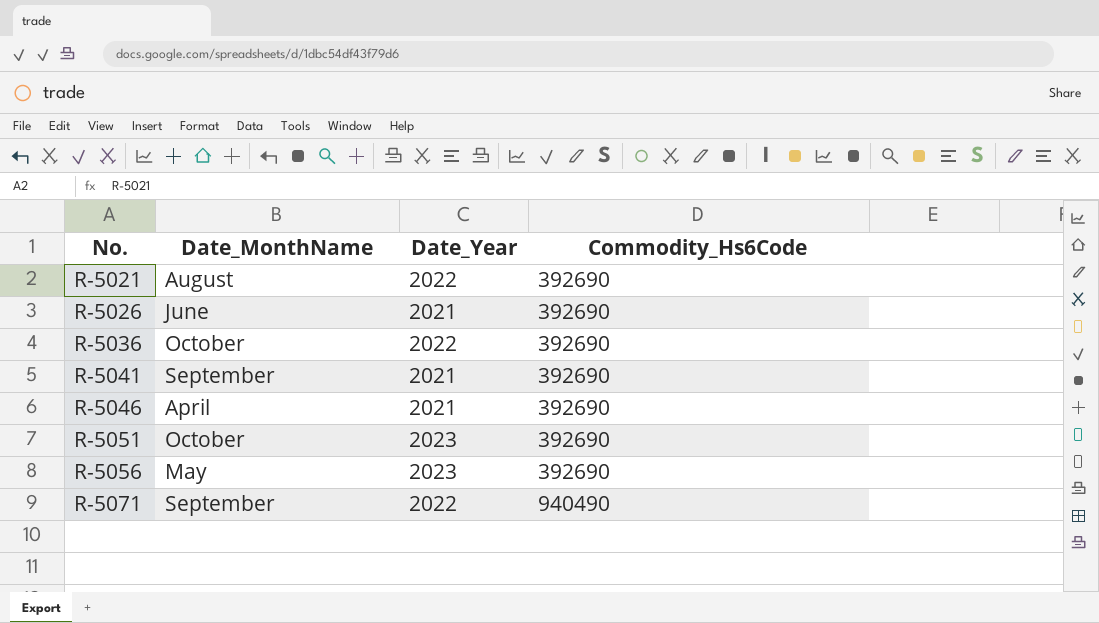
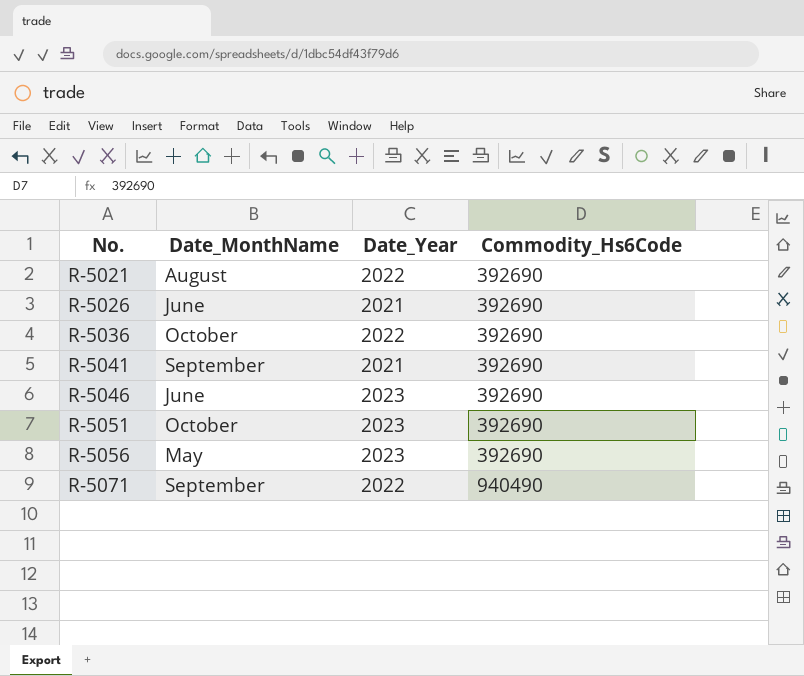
R-5046 | Date_MonthName: April -> June
R-5046 | Date_Year: 2021 -> 2023

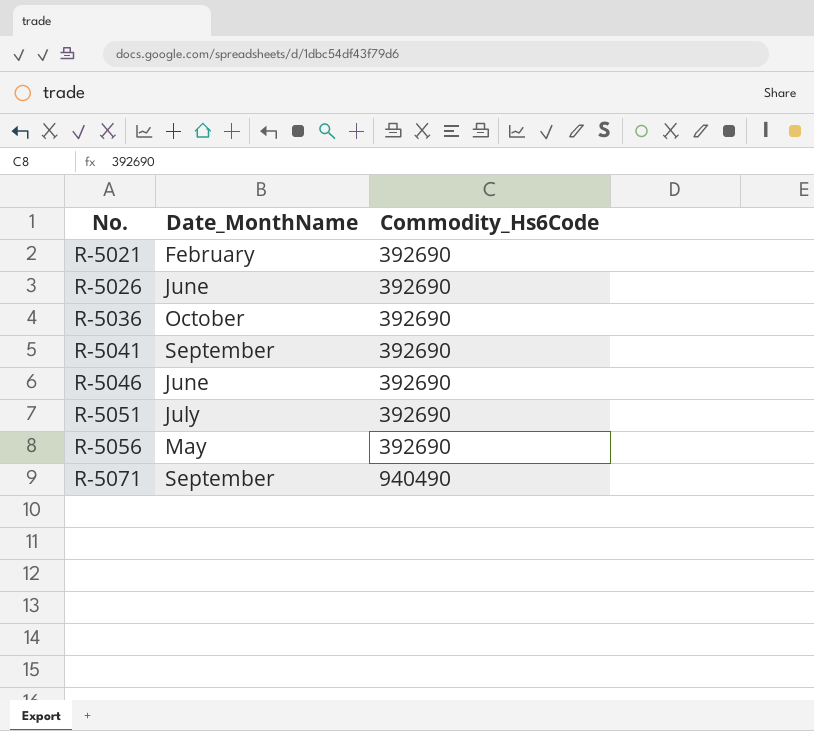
column Date_Year | position: 3 -> none
R-5021 | Date_MonthName: August -> February
R-5051 | Date_MonthName: October -> July

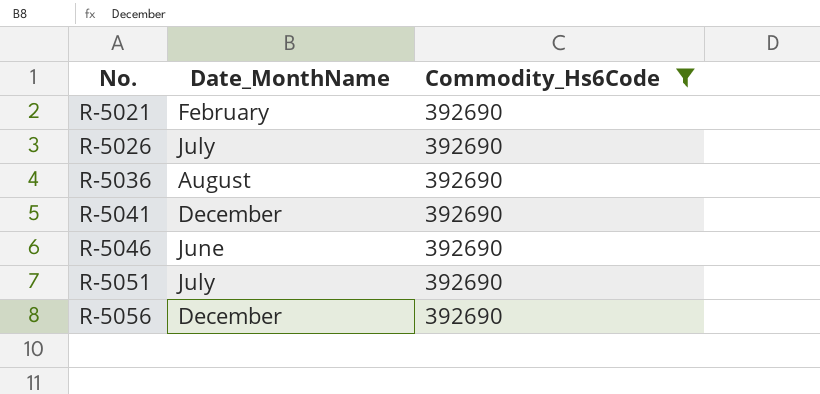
filter: none -> Commodity_Hs6Code = 392690
R-5026 | Date_MonthName: June -> July
R-5036 | Date_MonthName: October -> August
R-5041 | Date_MonthName: September -> December
R-5056 | Date_MonthName: May -> December

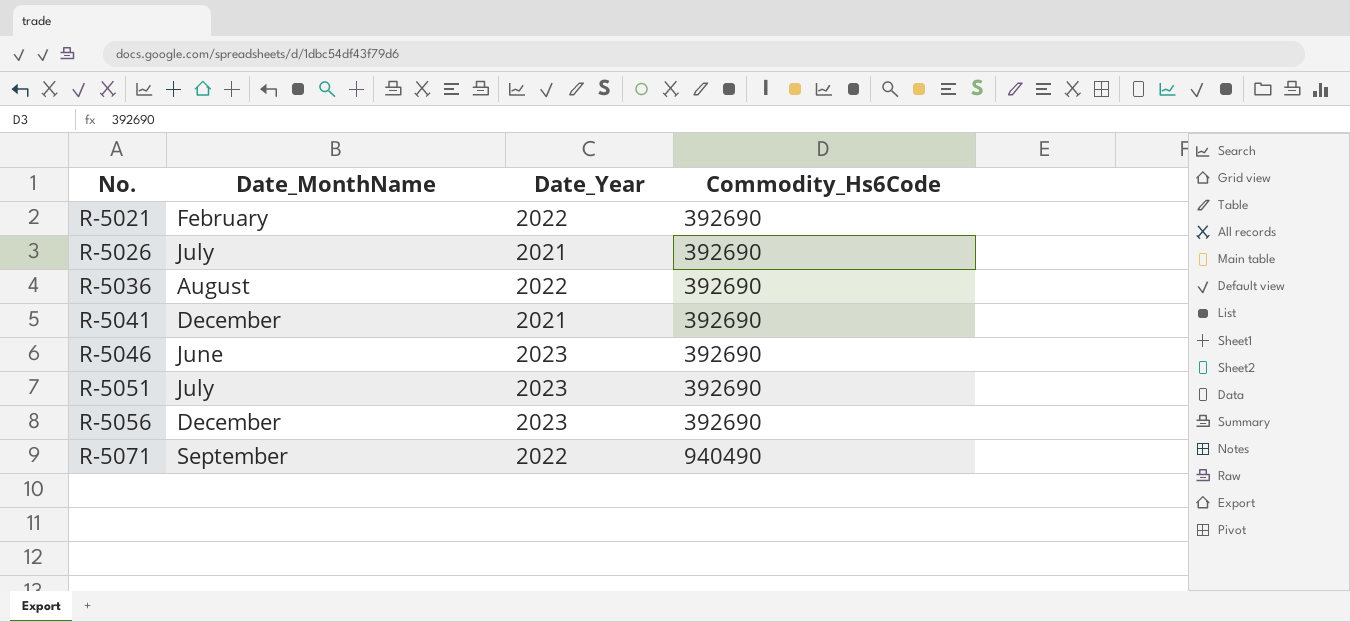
filter: Commodity_Hs6Code = 392690 -> none
column Date_Year | position: none -> 3

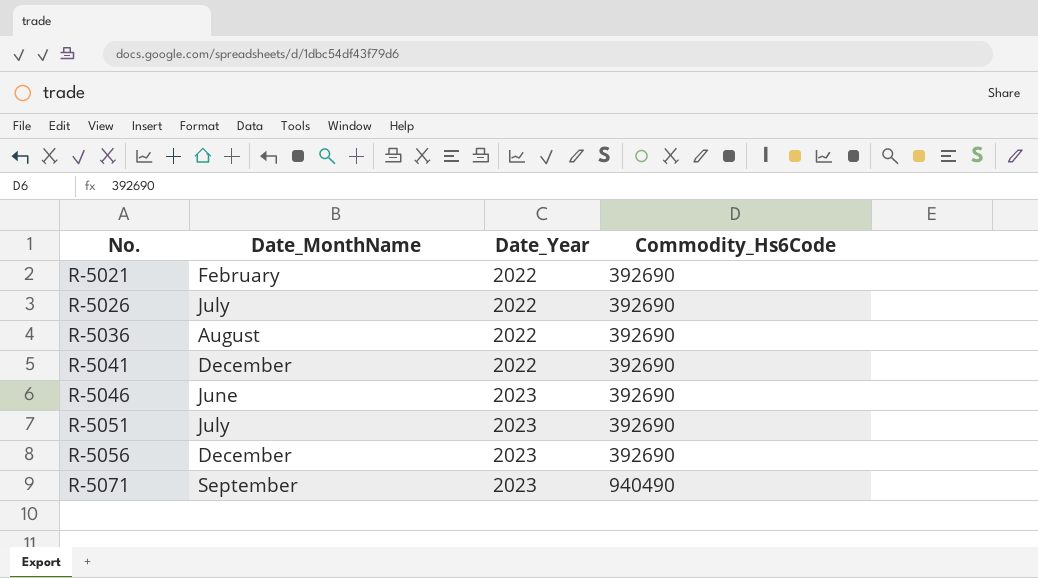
R-5026 | Date_Year: 2021 -> 2022
R-5041 | Date_Year: 2021 -> 2022
R-5071 | Date_Year: 2022 -> 2023

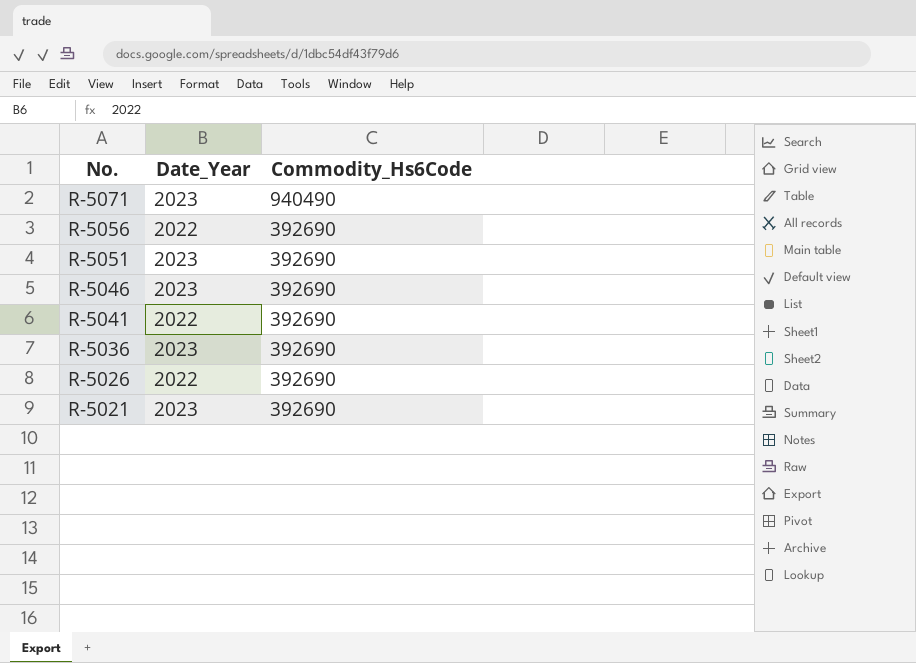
row order: No. ascending -> No. descending
column Date_MonthName | position: 2 -> none
R-5056 | Date_Year: 2023 -> 2022
R-5036 | Date_Year: 2022 -> 2023
R-5021 | Date_Year: 2022 -> 2023

